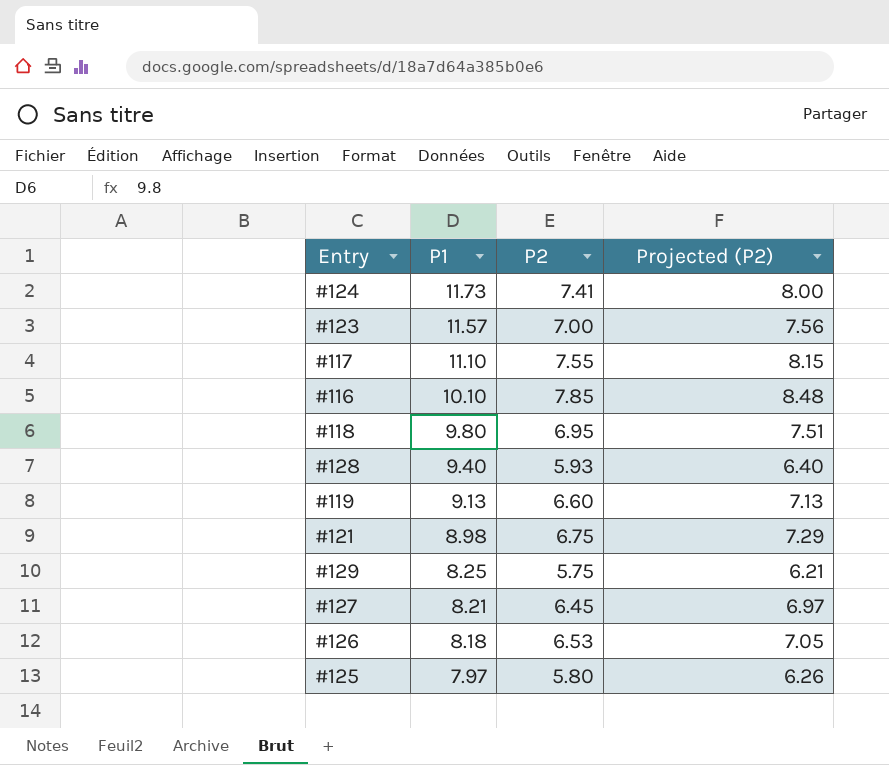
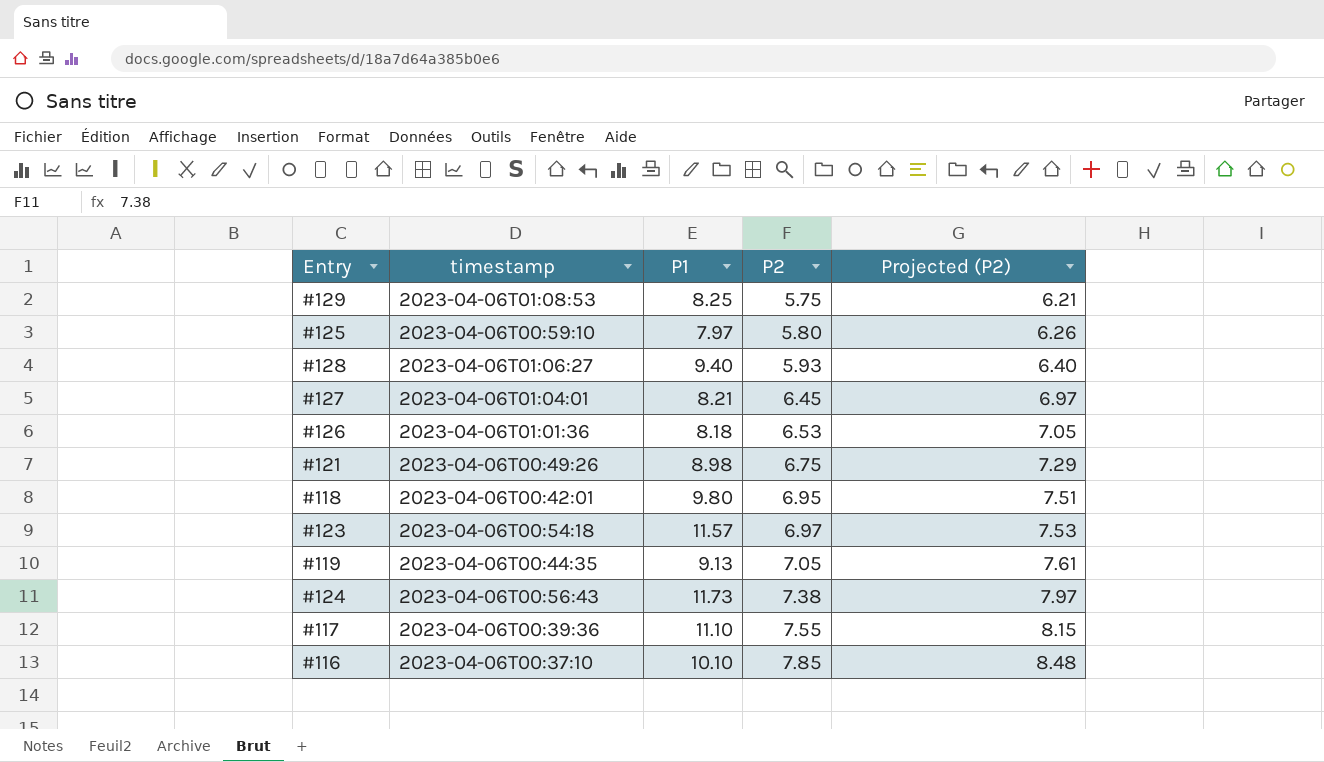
row order: P1 descending -> P2 ascending
column timestamp | position: none -> 2
#123 | P2: 7.00 -> 6.97
#123 | Projected (P2): 7.56 -> 7.53
#119 | P2: 6.60 -> 7.05
#119 | Projected (P2): 7.13 -> 7.61
#124 | P2: 7.41 -> 7.38
#124 | Projected (P2): 8.00 -> 7.97

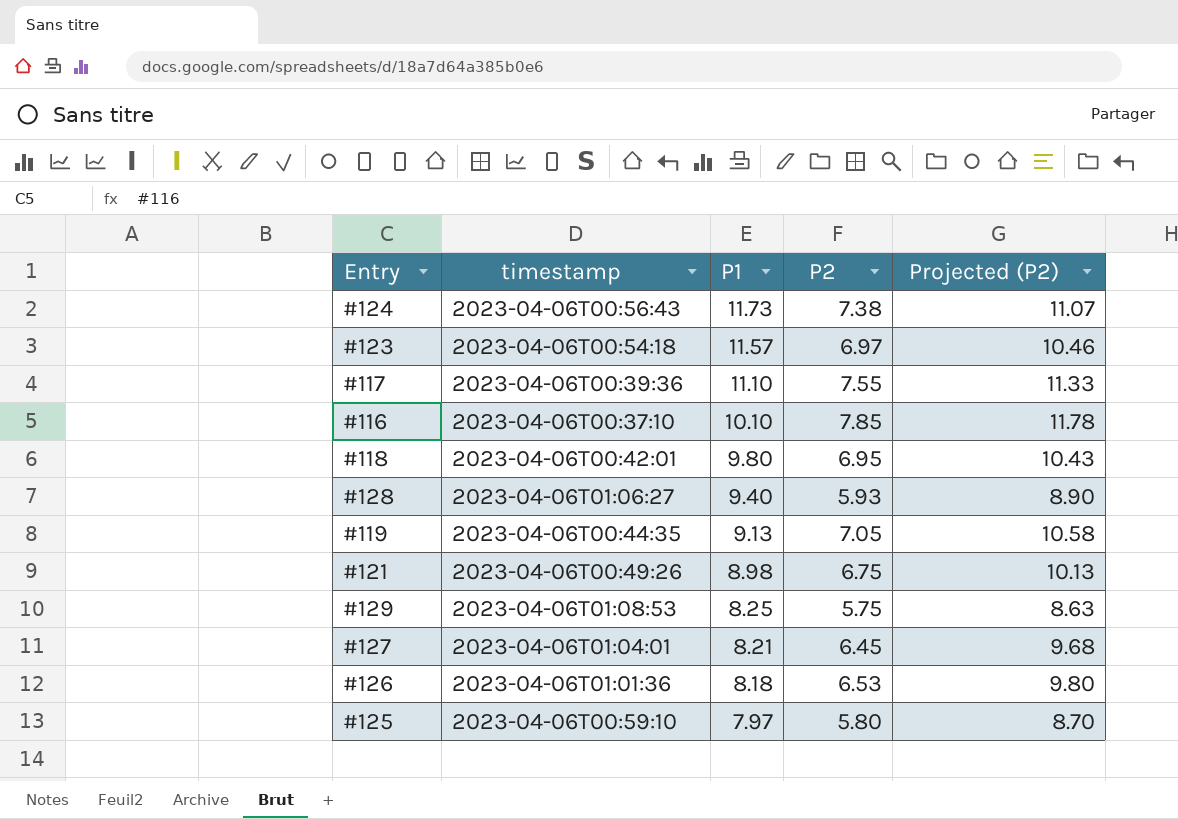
row order: P2 ascending -> P1 descending
column Projected (P2) | formula: [P2] * 1.08 -> [P2] * 1.5

